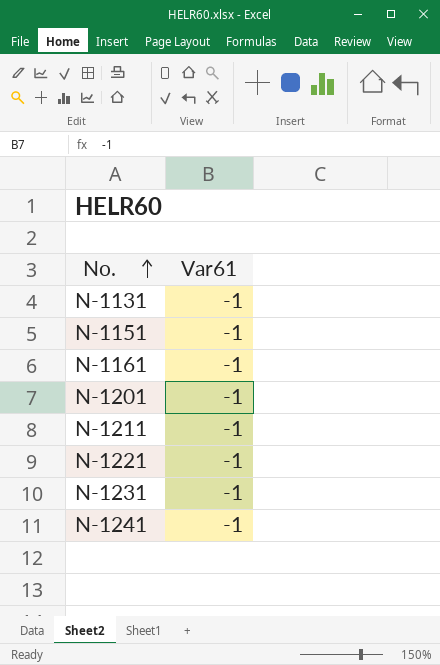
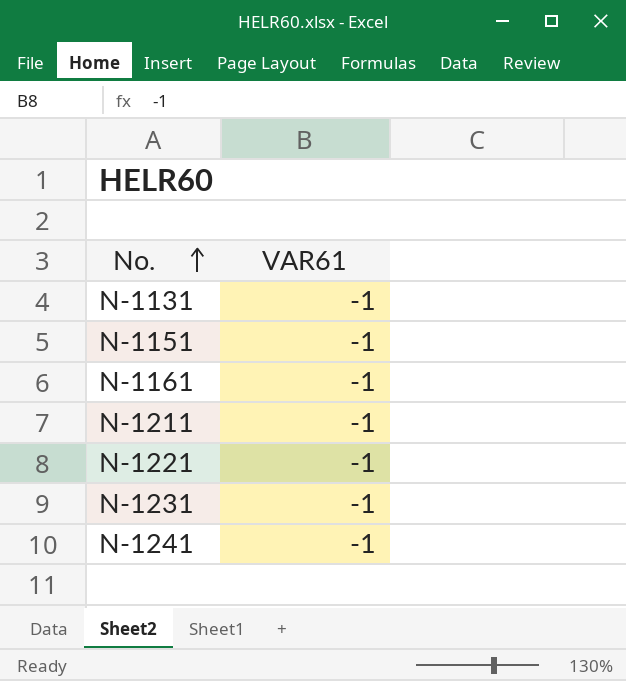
column name: Var61 -> VAR61
row N-1201: -1 -> none

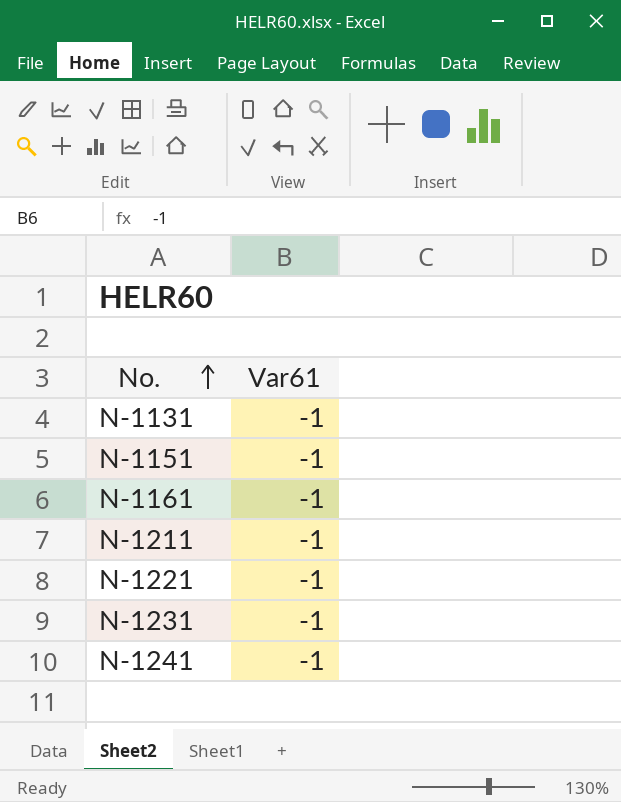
column name: VAR61 -> Var61

